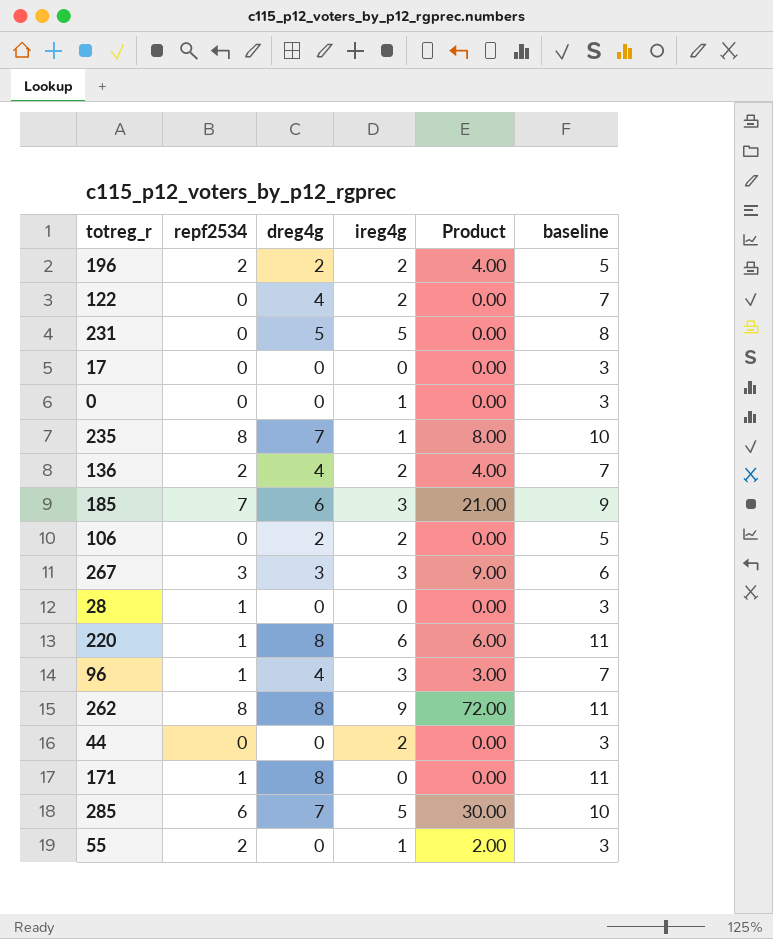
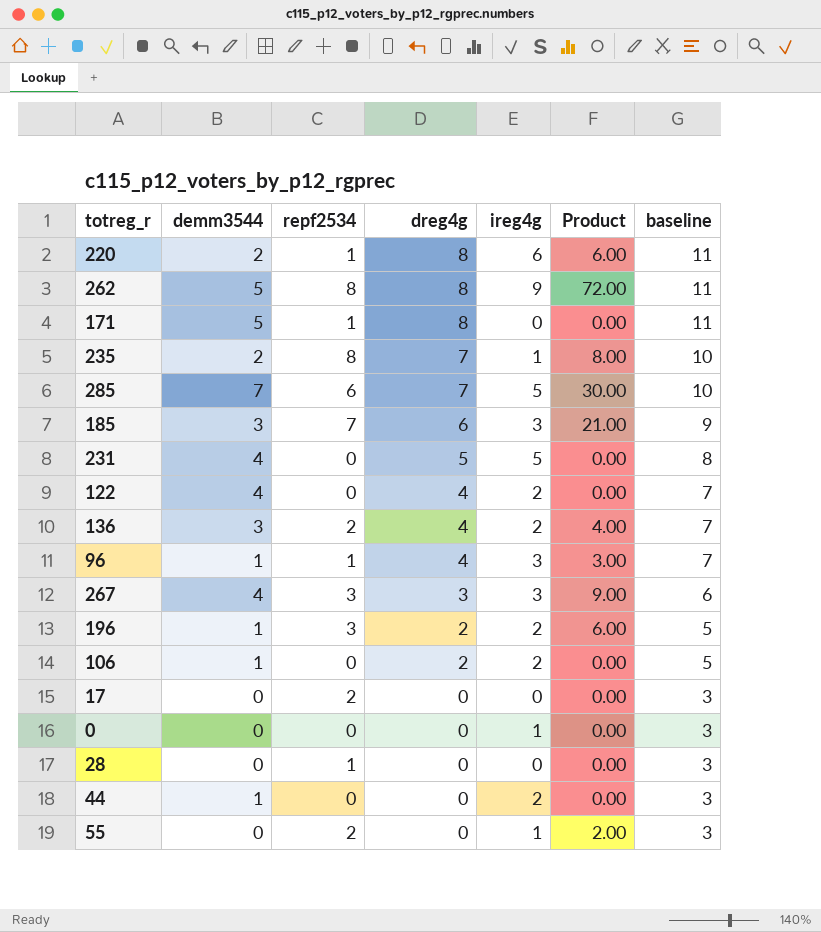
row order: none -> dreg4g descending
column demm3544 | position: none -> 2
196 | repf2534: 2 -> 3
196 | Product: 4.00 -> 6.00
17 | repf2534: 0 -> 2

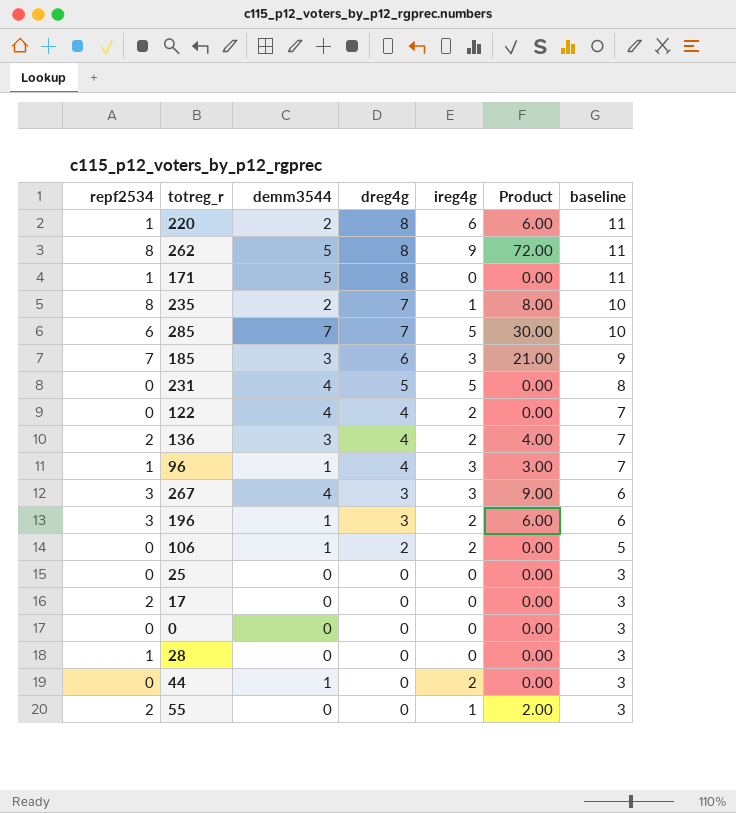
column repf2534 | position: 3 -> 1
196 | dreg4g: 2 -> 3
196 | baseline: 5 -> 6
row 25: none -> 0 | 0 | 0 | 0 | 0.00 | 3
0 | ireg4g: 1 -> 0

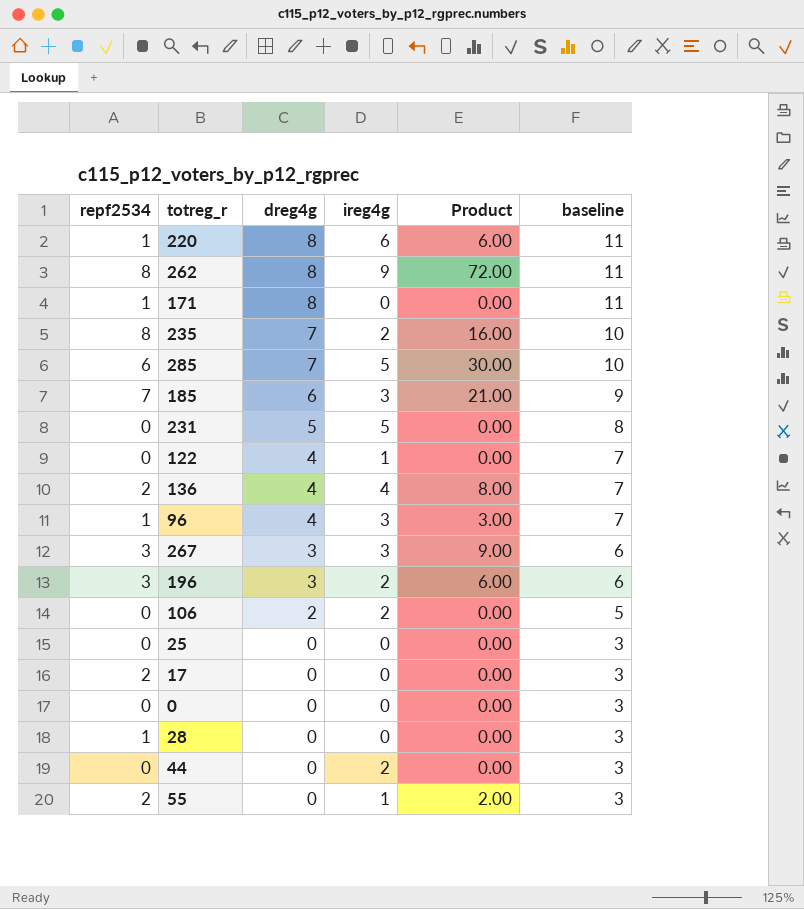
column demm3544 | position: 3 -> none
235 | ireg4g: 1 -> 2
235 | Product: 8.00 -> 16.00
122 | ireg4g: 2 -> 1
136 | ireg4g: 2 -> 4
136 | Product: 4.00 -> 8.00

